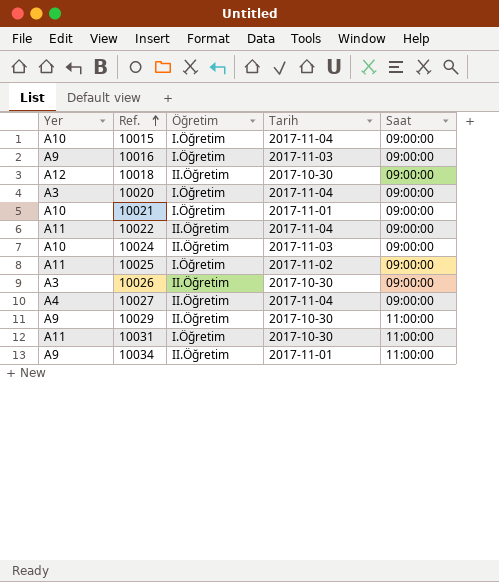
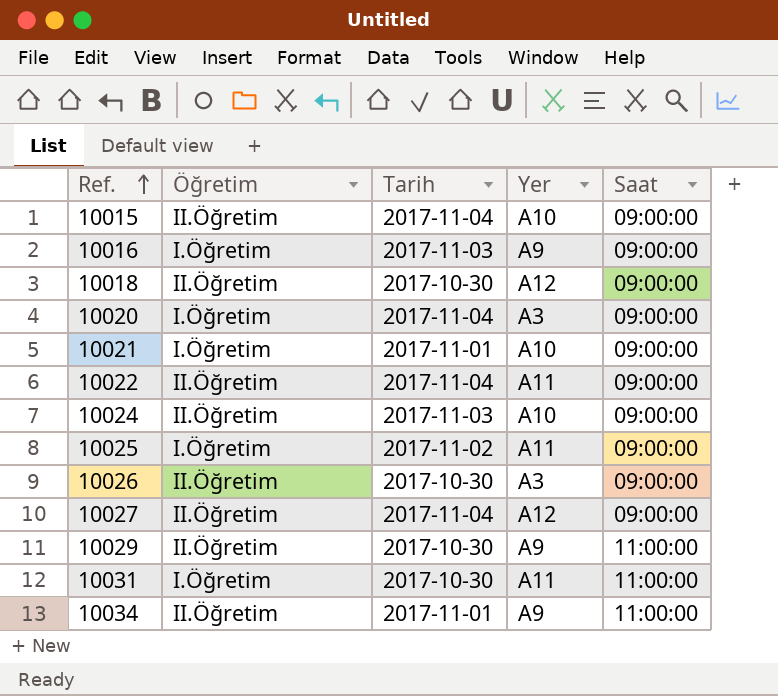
column Yer | position: 1 -> 4
10015 | Öğretim: I.Öğretim -> II.Öğretim
10027 | Yer: A4 -> A12

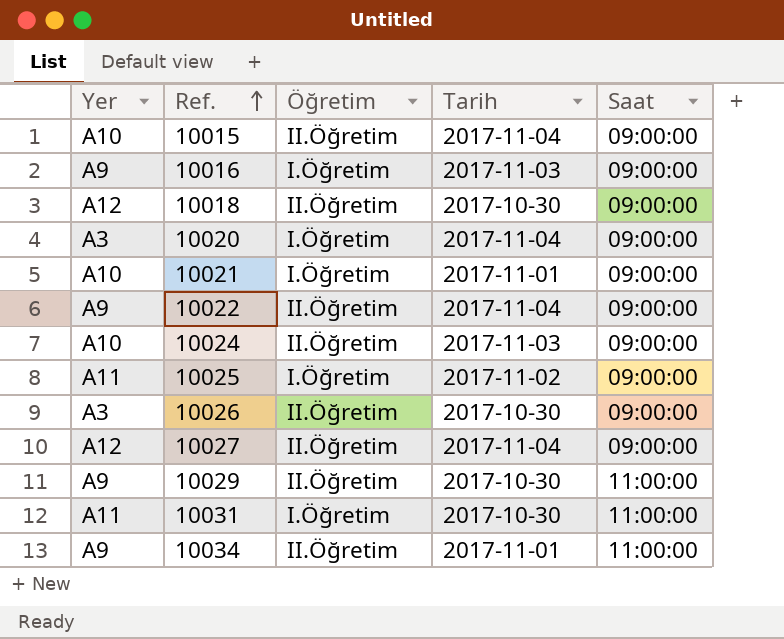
column Yer | position: 4 -> 1
10022 | Yer: A11 -> A9

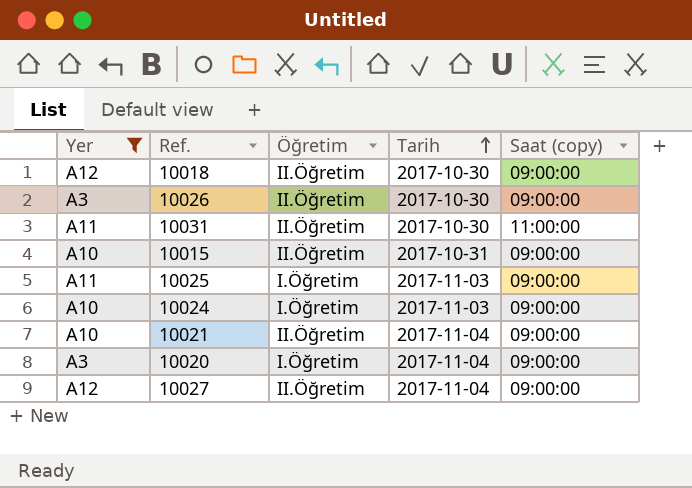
filter: none -> Yer != A9
row order: Ref. ascending -> Tarih ascending
column name: Saat -> Saat (copy)
10031 | Öğretim: I.Öğretim -> II.Öğretim
10015 | Tarih: 2017-11-04 -> 2017-10-31
10025 | Tarih: 2017-11-02 -> 2017-11-03
10024 | Öğretim: II.Öğretim -> I.Öğretim
10021 | Öğretim: I.Öğretim -> II.Öğretim
10021 | Tarih: 2017-11-01 -> 2017-11-04

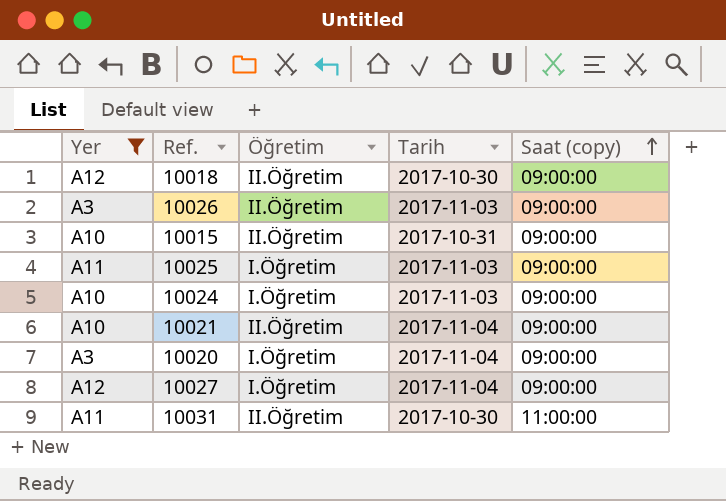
row order: Tarih ascending -> Saat (copy) ascending
10026 | Tarih: 2017-10-30 -> 2017-11-03
10027 | Öğretim: II.Öğretim -> I.Öğretim

